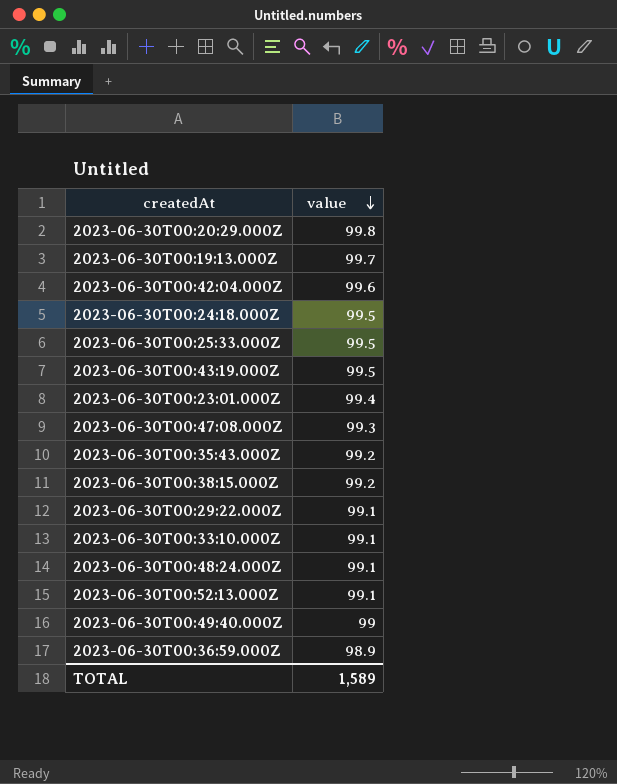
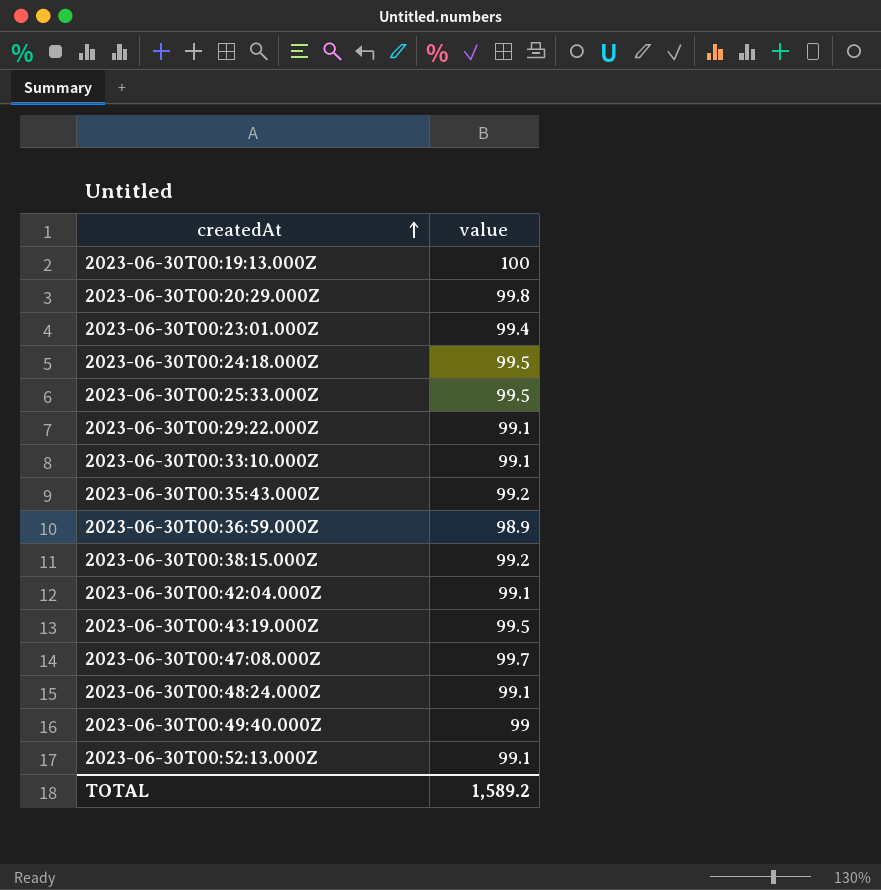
row order: value descending -> createdAt ascending
2023-06-30T00:19:13.000Z | value: 99.7 -> 100
2023-06-30T00:42:04.000Z | value: 99.6 -> 99.1
2023-06-30T00:47:08.000Z | value: 99.3 -> 99.7
TOTAL | value: 1,589 -> 1,589.2

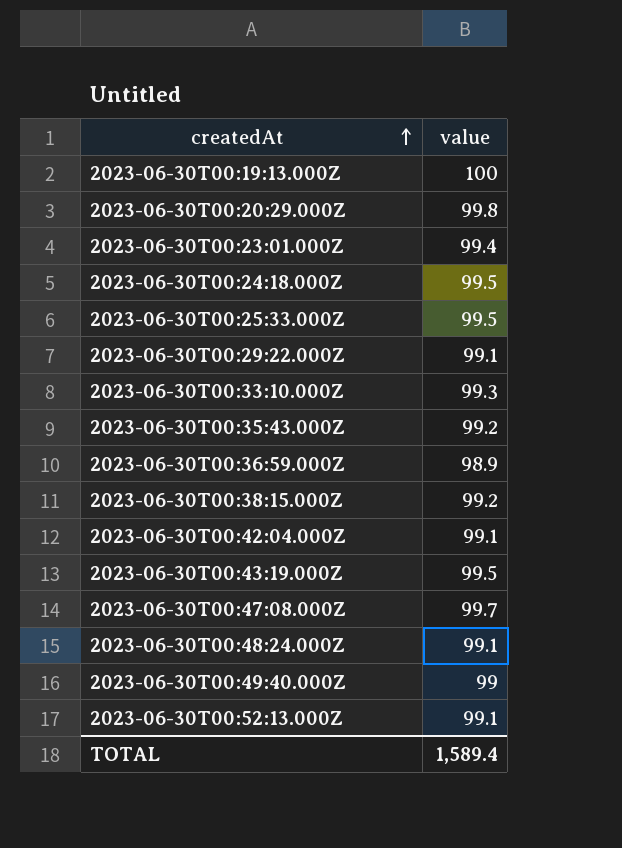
2023-06-30T00:33:10.000Z | value: 99.1 -> 99.3
TOTAL | value: 1,589.2 -> 1,589.4

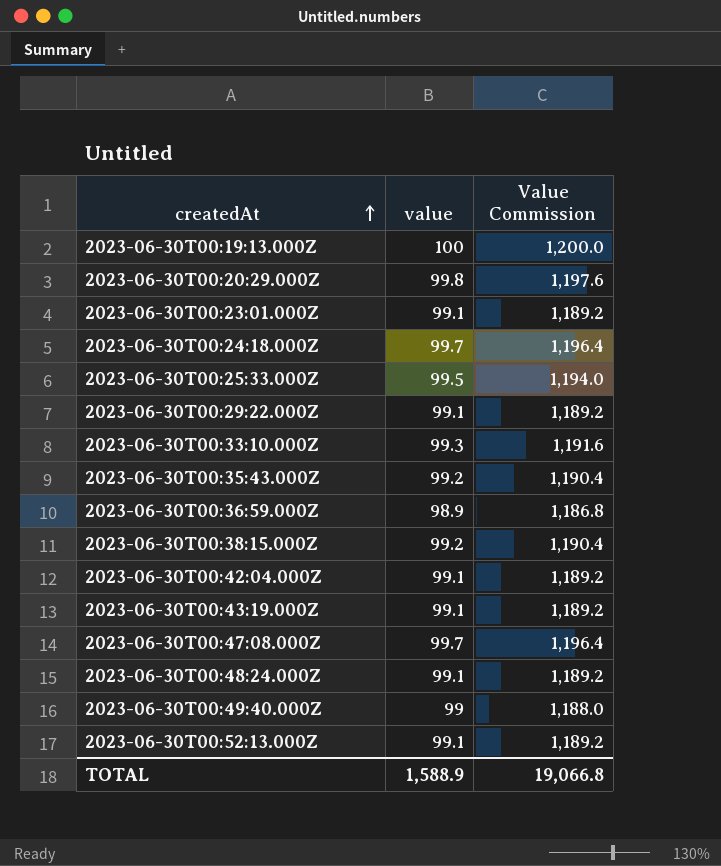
column Value Commission | formula: none -> [value] * 12
2023-06-30T00:23:01.000Z | value: 99.4 -> 99.1
2023-06-30T00:24:18.000Z | value: 99.5 -> 99.7
2023-06-30T00:43:19.000Z | value: 99.5 -> 99.1
TOTAL | value: 1,589.4 -> 1,588.9

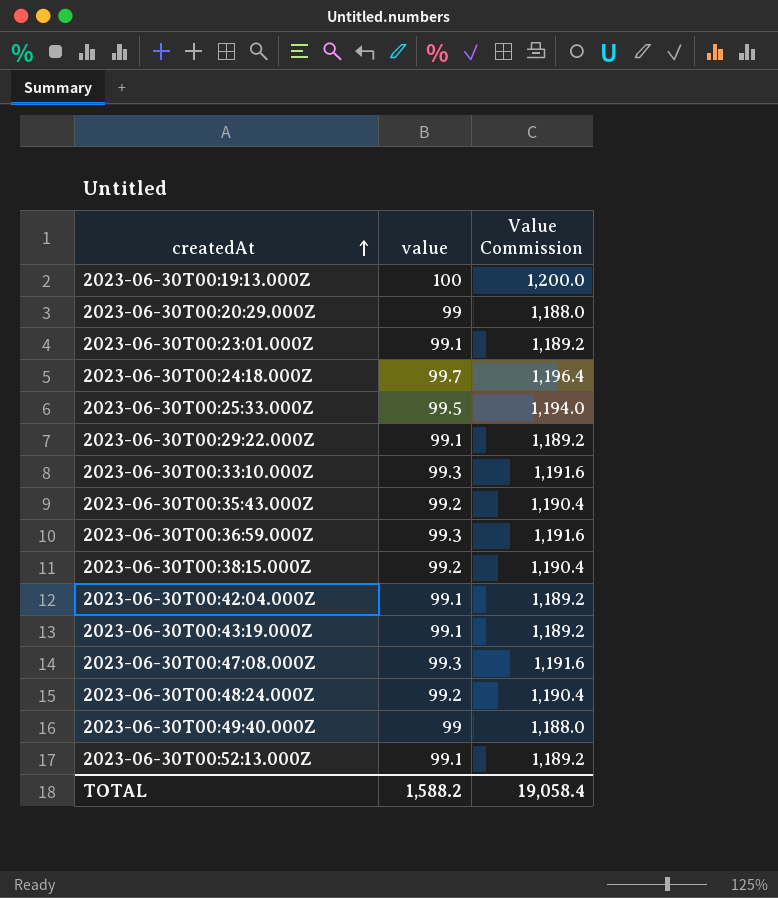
2023-06-30T00:20:29.000Z | value: 99.8 -> 99
2023-06-30T00:20:29.000Z | Value Commission: 1,197.6 -> 1,188.0
2023-06-30T00:36:59.000Z | value: 98.9 -> 99.3
2023-06-30T00:36:59.000Z | Value Commission: 1,186.8 -> 1,191.6
2023-06-30T00:47:08.000Z | value: 99.7 -> 99.3
2023-06-30T00:47:08.000Z | Value Commission: 1,196.4 -> 1,191.6
2023-06-30T00:48:24.000Z | value: 99.1 -> 99.2
2023-06-30T00:48:24.000Z | Value Commission: 1,189.2 -> 1,190.4
TOTAL | value: 1,588.9 -> 1,588.2
TOTAL | Value Commission: 19,066.8 -> 19,058.4

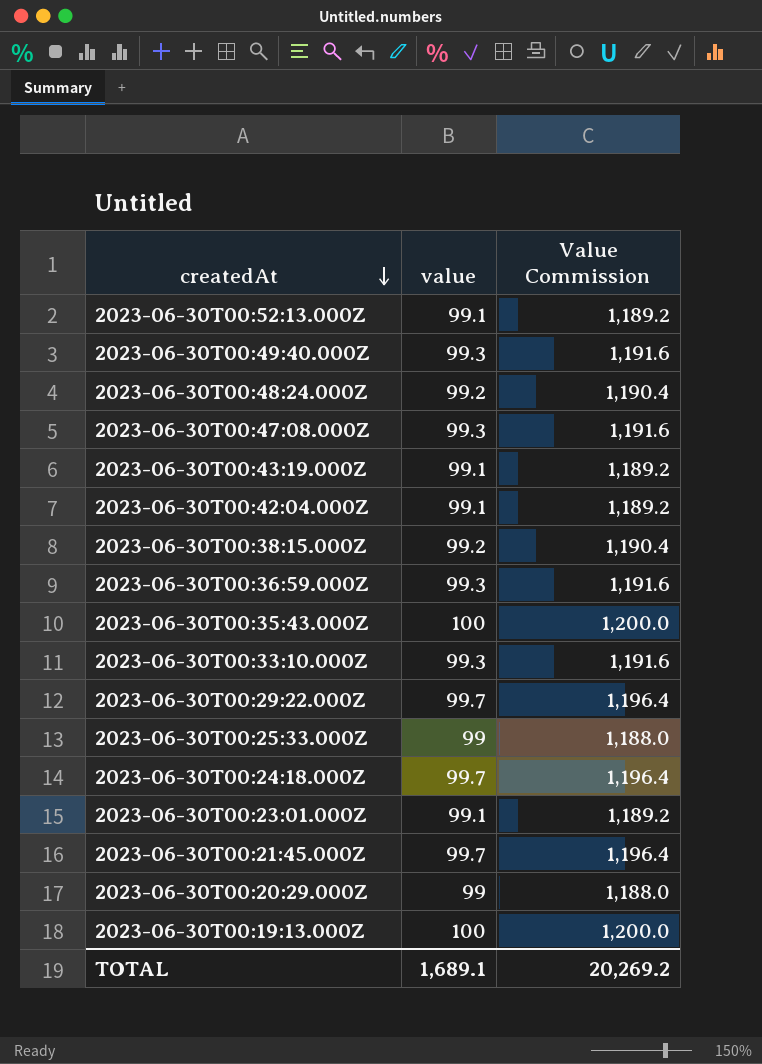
row order: createdAt ascending -> createdAt descending
2023-06-30T00:49:40.000Z | value: 99 -> 99.3
2023-06-30T00:49:40.000Z | Value Commission: 1,188.0 -> 1,191.6
2023-06-30T00:35:43.000Z | value: 99.2 -> 100
2023-06-30T00:35:43.000Z | Value Commission: 1,190.4 -> 1,200.0
2023-06-30T00:29:22.000Z | value: 99.1 -> 99.7
2023-06-30T00:29:22.000Z | Value Commission: 1,189.2 -> 1,196.4
2023-06-30T00:25:33.000Z | value: 99.5 -> 99
2023-06-30T00:25:33.000Z | Value Commission: 1,194.0 -> 1,188.0
row 2023-06-30T00:21:45.000Z: none -> 99.7 | 1,196.4
TOTAL | value: 1,588.2 -> 1,689.1
TOTAL | Value Commission: 19,058.4 -> 20,269.2

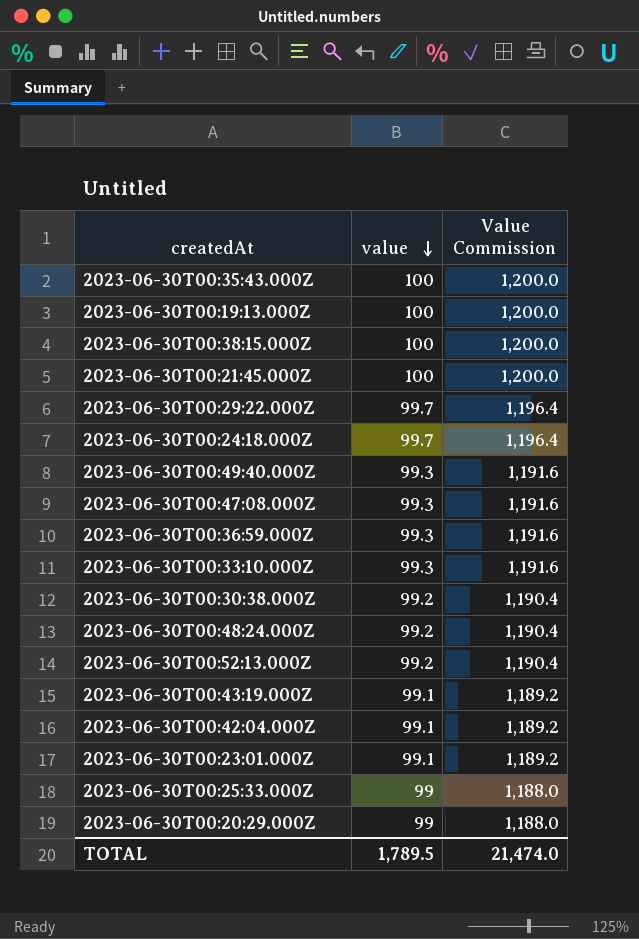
row order: createdAt descending -> value descending
2023-06-30T00:38:15.000Z | value: 99.2 -> 100
2023-06-30T00:38:15.000Z | Value Commission: 1,190.4 -> 1,200.0
2023-06-30T00:21:45.000Z | value: 99.7 -> 100
2023-06-30T00:21:45.000Z | Value Commission: 1,196.4 -> 1,200.0
row 2023-06-30T00:30:38.000Z: none -> 99.2 | 1,190.4
2023-06-30T00:52:13.000Z | value: 99.1 -> 99.2
2023-06-30T00:52:13.000Z | Value Commission: 1,189.2 -> 1,190.4
TOTAL | value: 1,689.1 -> 1,789.5
TOTAL | Value Commission: 20,269.2 -> 21,474.0

